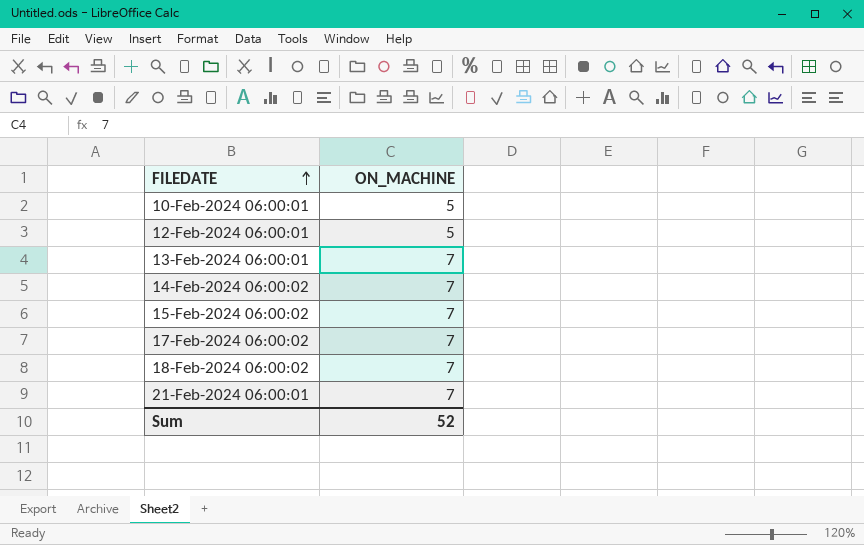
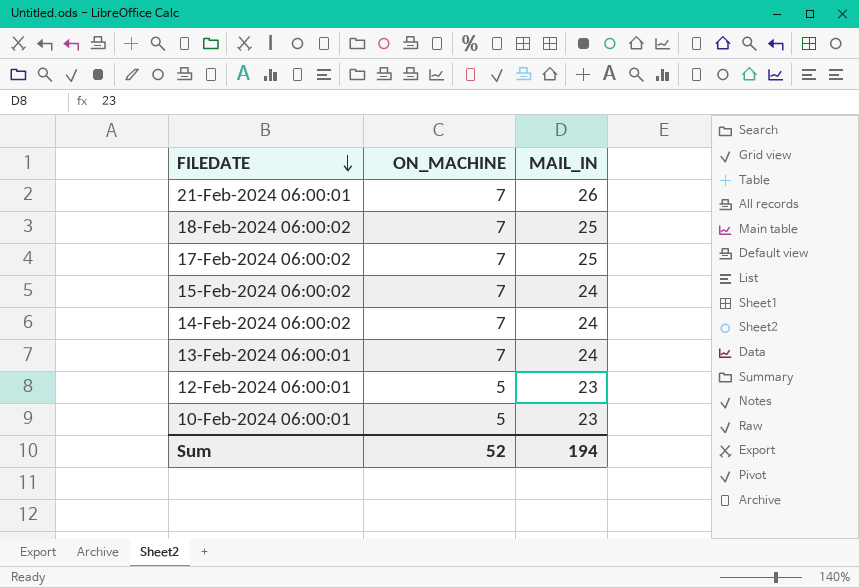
row order: FILEDATE ascending -> FILEDATE descending
column MAIL_IN | position: none -> 3

